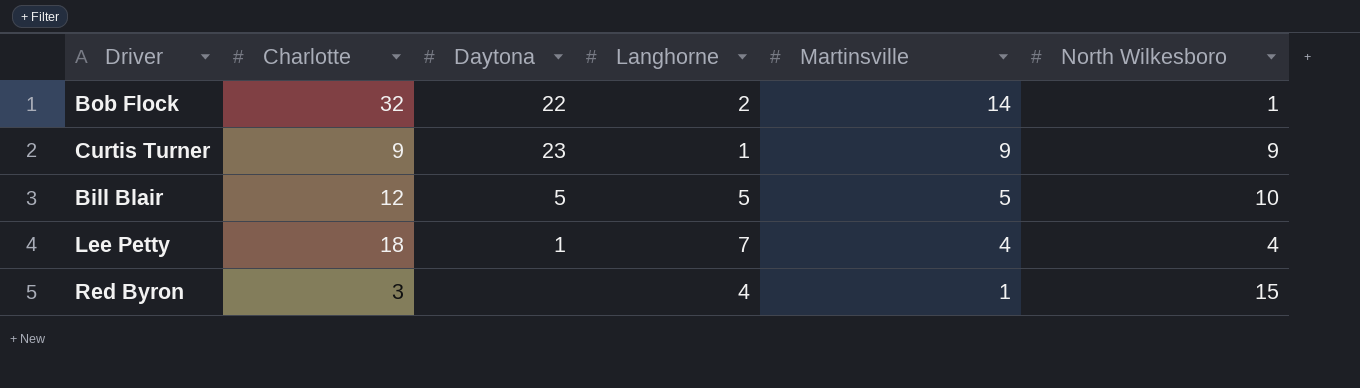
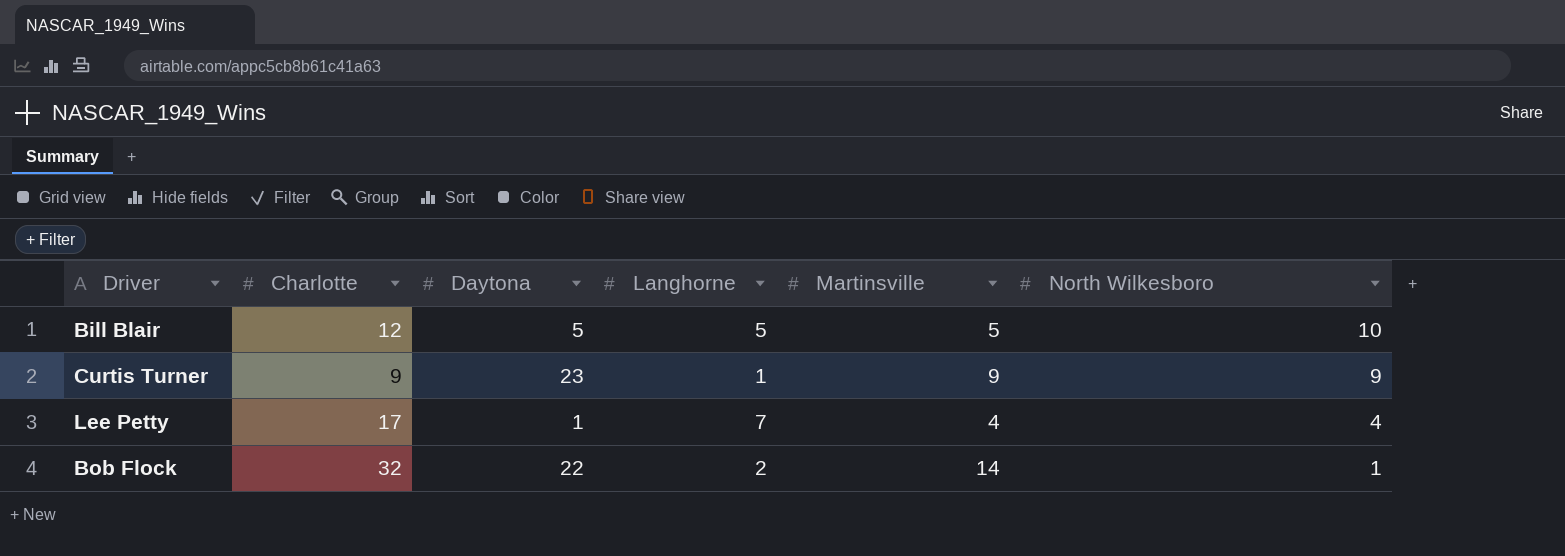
row order: Martinsville descending -> North Wilkesboro descending
row Red Byron: 3 | none | 4 | 1 | 15 -> none
Lee Petty | Charlotte: 18 -> 17

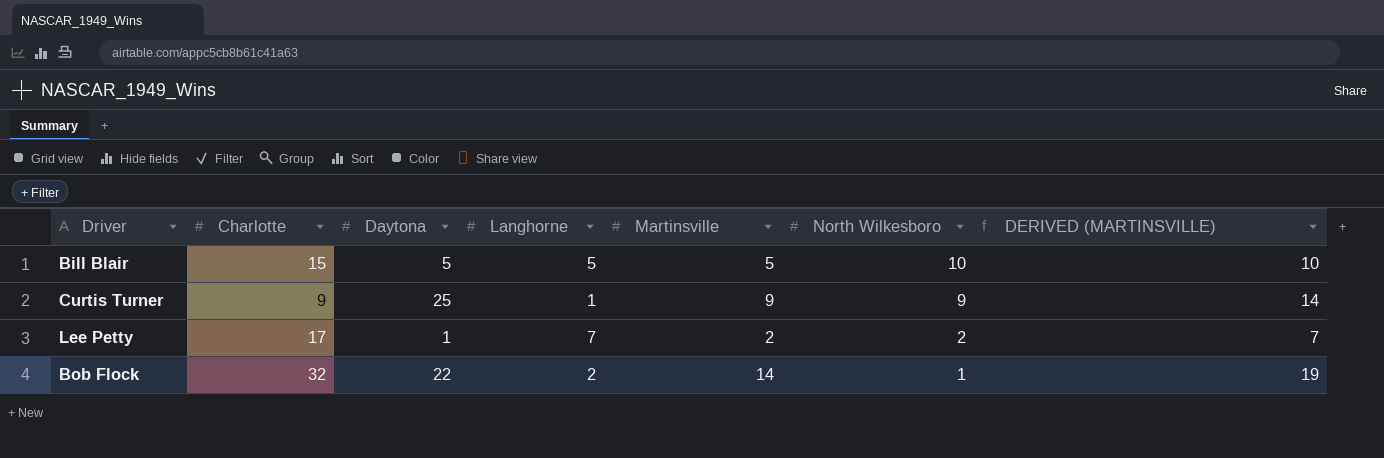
column DERIVED (MARTINSVILLE) | formula: none -> [Martinsville] + 5
Bill Blair | Charlotte: 12 -> 15
Curtis Turner | Daytona: 23 -> 25
Lee Petty | Martinsville: 4 -> 2
Lee Petty | North Wilkesboro: 4 -> 2

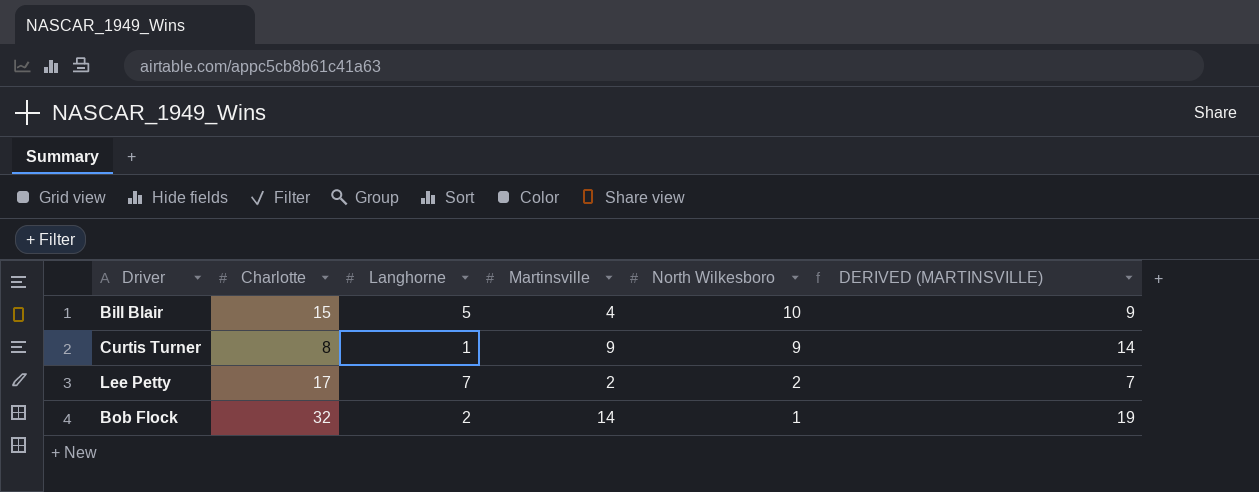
column Daytona | position: 3 -> none
Bill Blair | Martinsville: 5 -> 4
Bill Blair | DERIVED (MARTINSVILLE): 10 -> 9
Curtis Turner | Charlotte: 9 -> 8

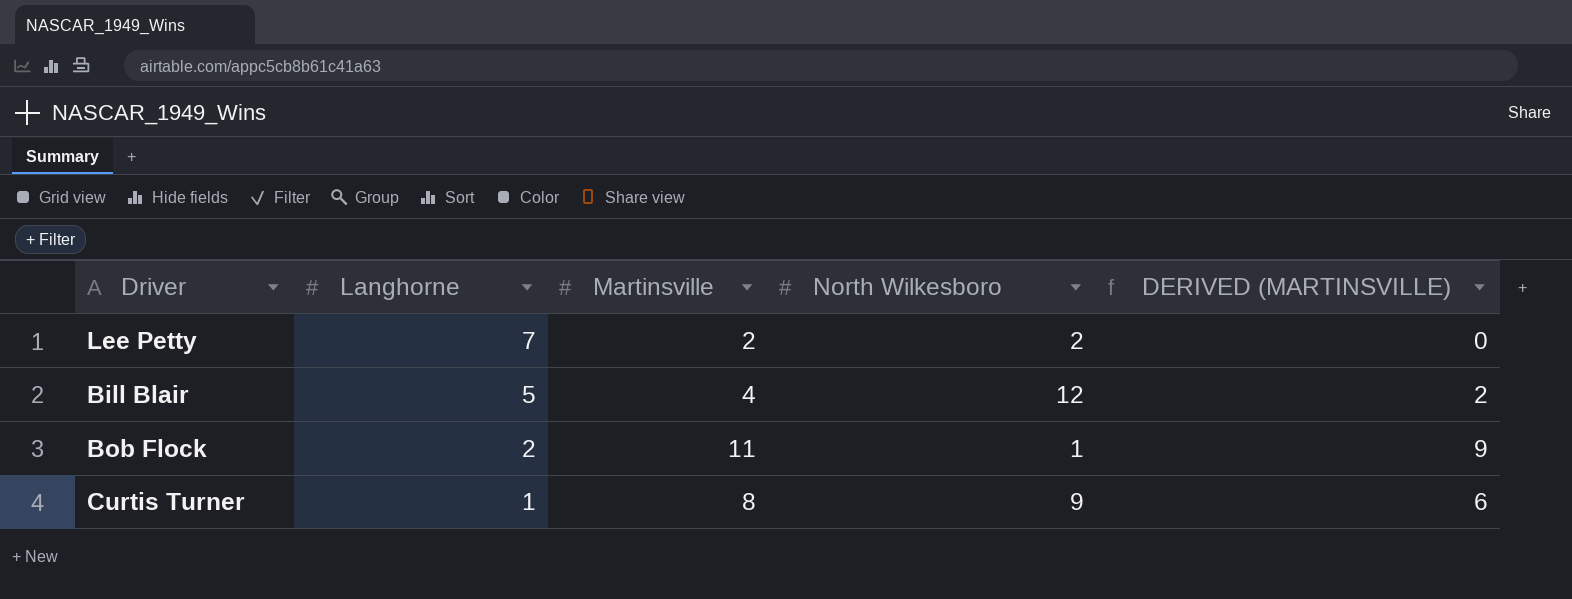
row order: North Wilkesboro descending -> Langhorne descending
column Charlotte | position: 2 -> none
column DERIVED (MARTINSVILLE) | formula: [Martinsville] + 5 -> [Martinsville] - 2
Bill Blair | North Wilkesboro: 10 -> 12
Bob Flock | Martinsville: 14 -> 11
Curtis Turner | Martinsville: 9 -> 8

